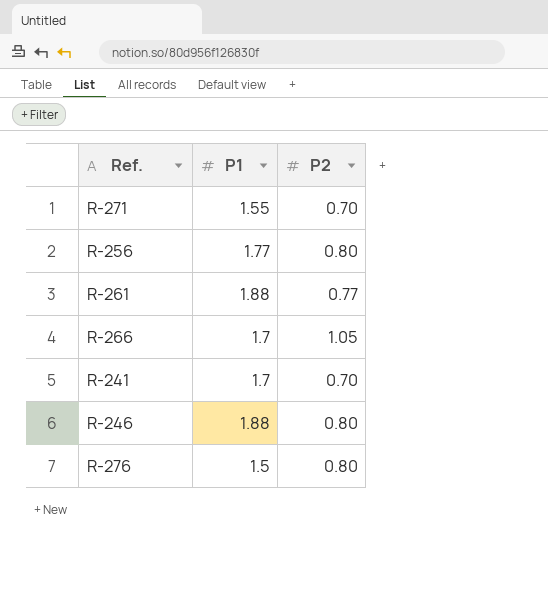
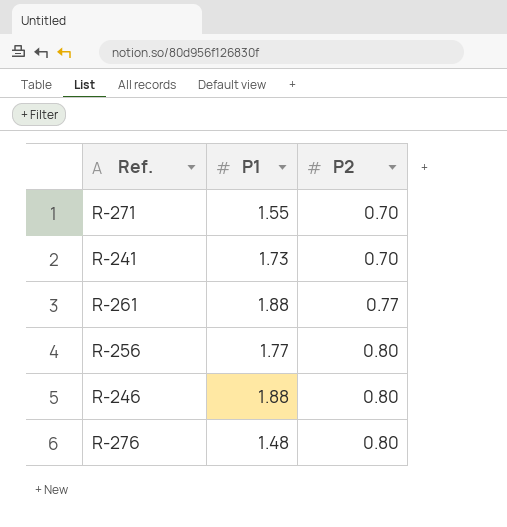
row order: none -> P2 ascending
row R-266: 1.7 | 1.05 -> none
R-241 | P1: 1.7 -> 1.73
R-276 | P1: 1.5 -> 1.48

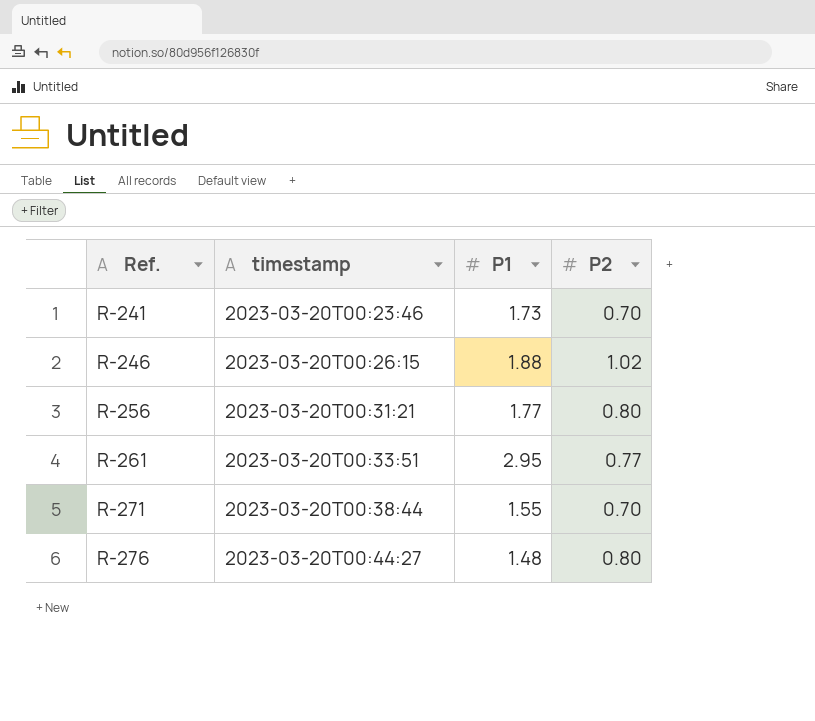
row order: P2 ascending -> Ref. ascending
column timestamp | position: none -> 2
R-246 | P2: 0.80 -> 1.02
R-261 | P1: 1.88 -> 2.95

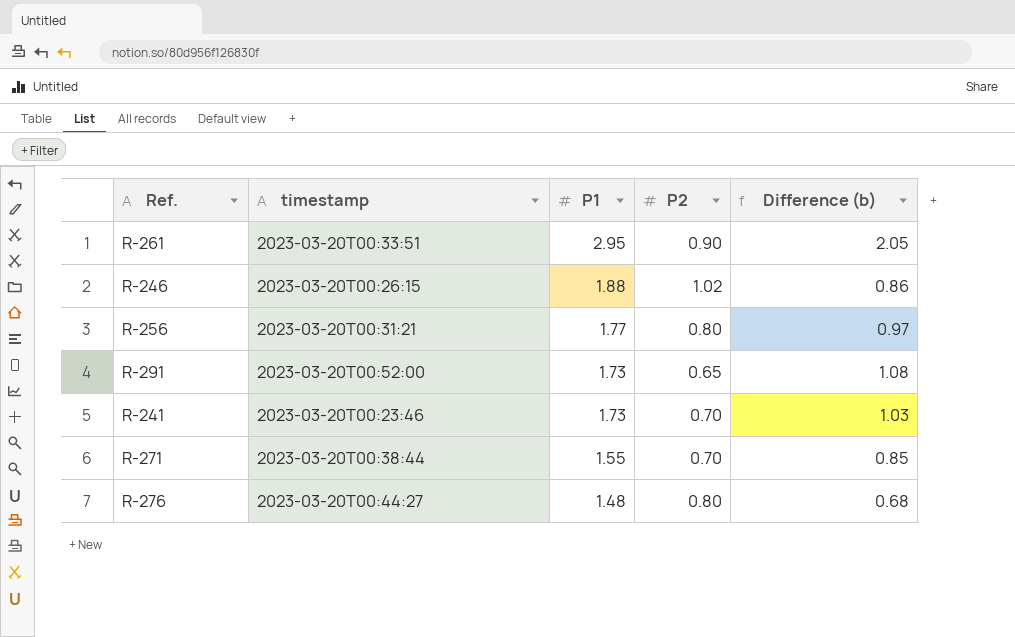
row order: Ref. ascending -> P1 descending
column Difference (b) | formula: none -> [P1] - [P2]
R-261 | P2: 0.77 -> 0.90
row R-291: none -> 2023-03-20T00:52:00 | 1.73 | 0.65 | 1.08

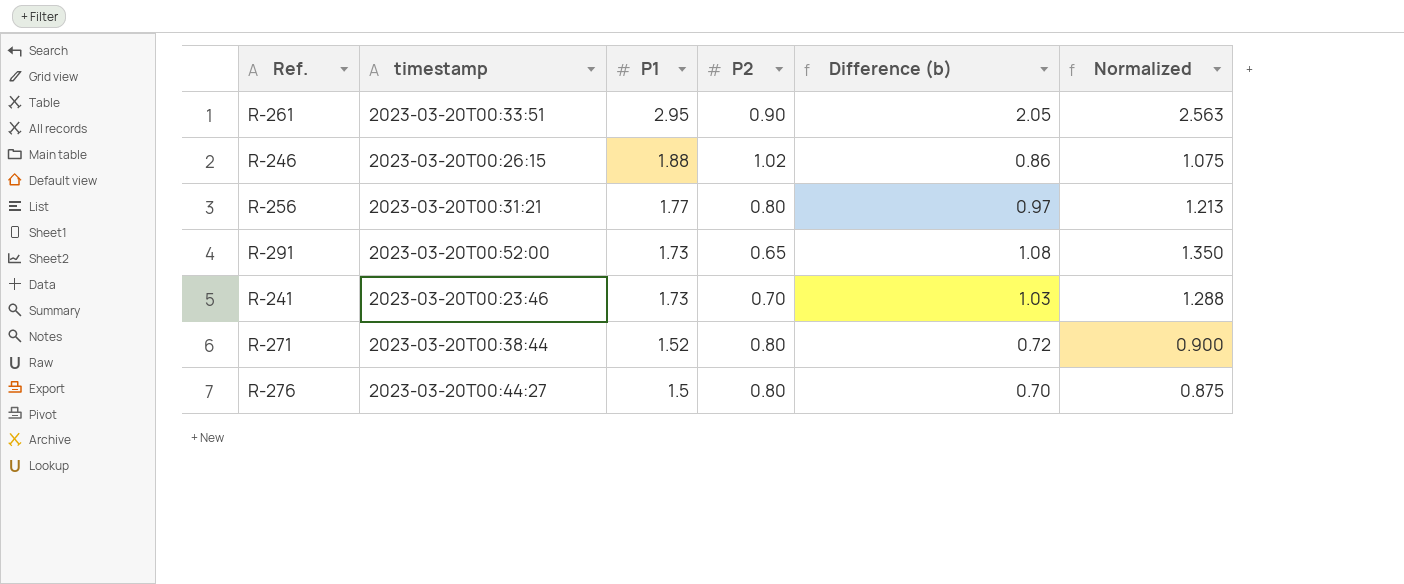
column Normalized | formula: none -> [Difference (b)] * 1.25
R-271 | P1: 1.55 -> 1.52
R-271 | P2: 0.70 -> 0.80
R-271 | Difference (b): 0.85 -> 0.72
R-276 | P1: 1.48 -> 1.5
R-276 | Difference (b): 0.68 -> 0.70

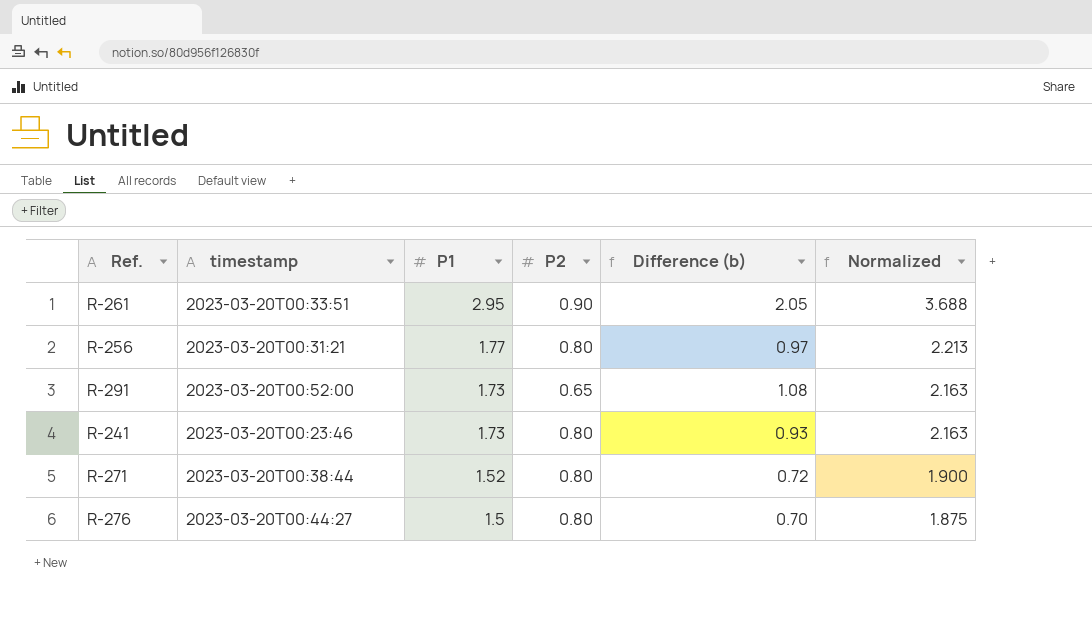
column Normalized | formula: [Difference (b)] * 1.25 -> [P1] * 1.25
row R-246: 2023-03-20T00:26:15 | 1.88 | 1.02 | 0.86 | 1.075 -> none
R-241 | P2: 0.70 -> 0.80
R-241 | Difference (b): 1.03 -> 0.93

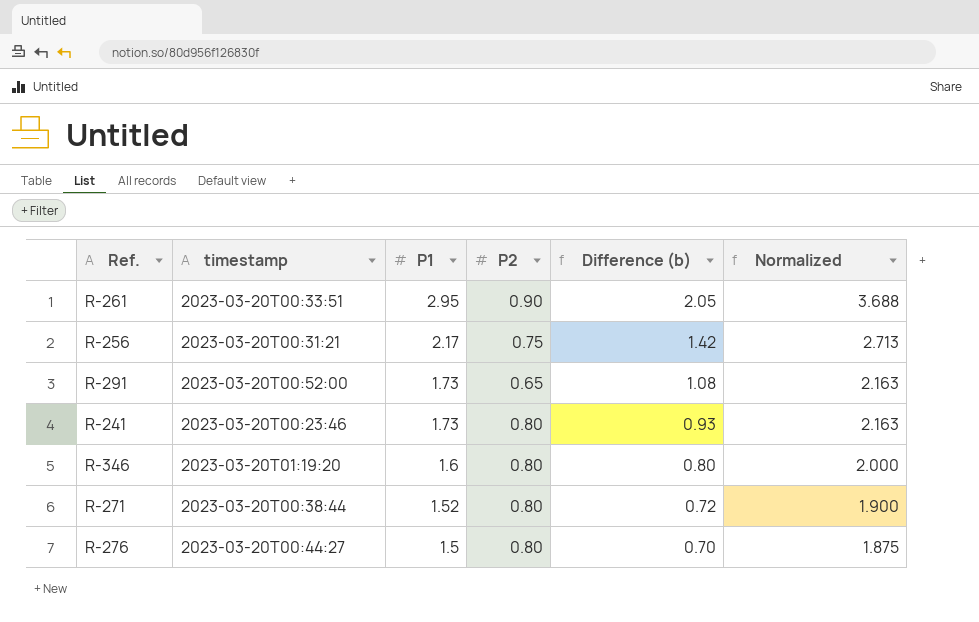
R-256 | P1: 1.77 -> 2.17
R-256 | P2: 0.80 -> 0.75
R-256 | Difference (b): 0.97 -> 1.42
R-256 | Normalized: 2.213 -> 2.713
row R-346: none -> 2023-03-20T01:19:20 | 1.6 | 0.80 | 0.80 | 2.000

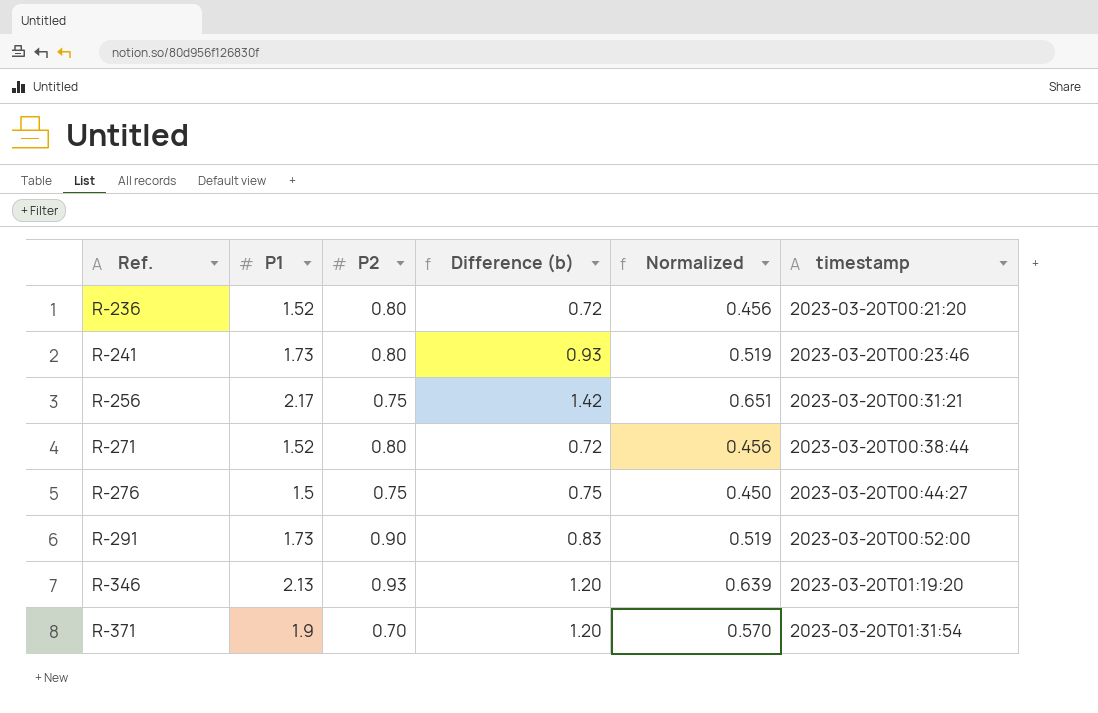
row order: P1 descending -> Ref. ascending
column Normalized | formula: [P1] * 1.25 -> [P1] * 0.3
column timestamp | position: 2 -> 6
row R-261: 2023-03-20T00:33:51 | 2.95 | 0.90 | 2.05 | 3.688 -> none
row R-236: none -> 1.52 | 0.80 | 0.72 | 0.456 | 2023-03-20T00:21:20
R-276 | P2: 0.80 -> 0.75
R-276 | Difference (b): 0.70 -> 0.75
R-291 | P2: 0.65 -> 0.90
R-291 | Difference (b): 1.08 -> 0.83
R-346 | P1: 1.6 -> 2.13
R-346 | P2: 0.80 -> 0.93
R-346 | Difference (b): 0.80 -> 1.20
row R-371: none -> 1.9 | 0.70 | 1.20 | 0.570 | 2023-03-20T01:31:54

